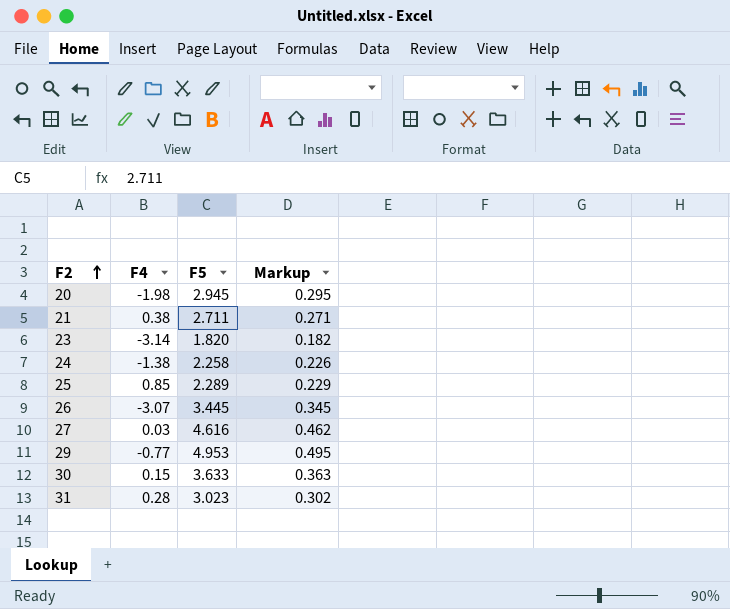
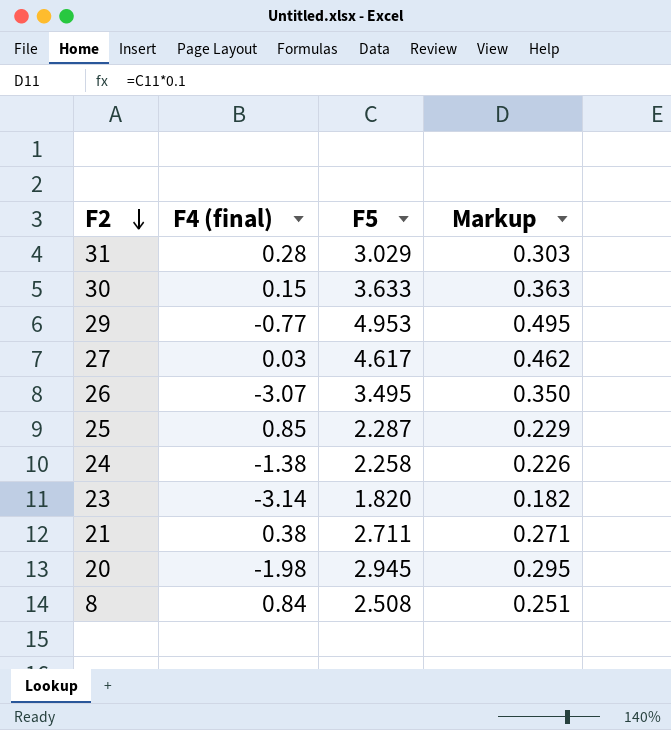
row order: F2 ascending -> F2 descending
column name: F4 -> F4 (final)
31 | F5: 3.023 -> 3.029
31 | Markup: 0.302 -> 0.303
27 | F5: 4.616 -> 4.617
26 | F5: 3.445 -> 3.495
26 | Markup: 0.345 -> 0.350
25 | F5: 2.289 -> 2.287
row 8: none -> 0.84 | 2.508 | 0.251

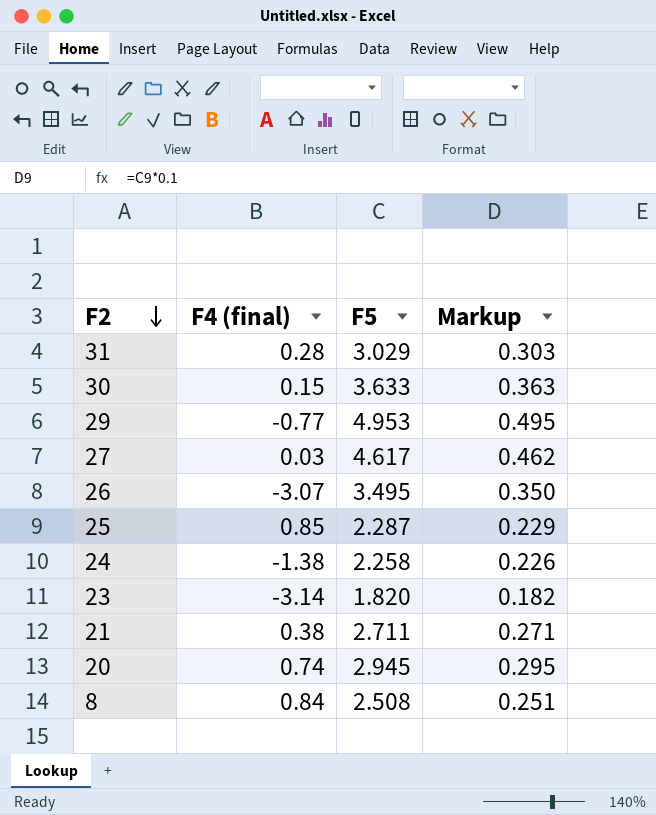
20 | F4 (final): -1.98 -> 0.74

